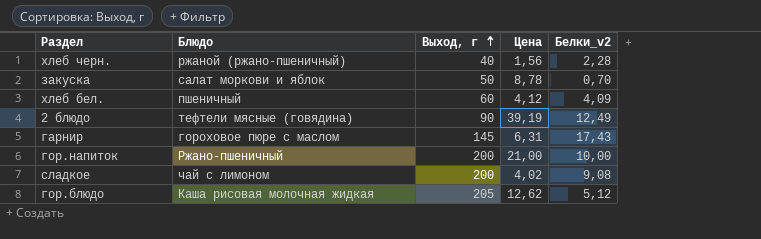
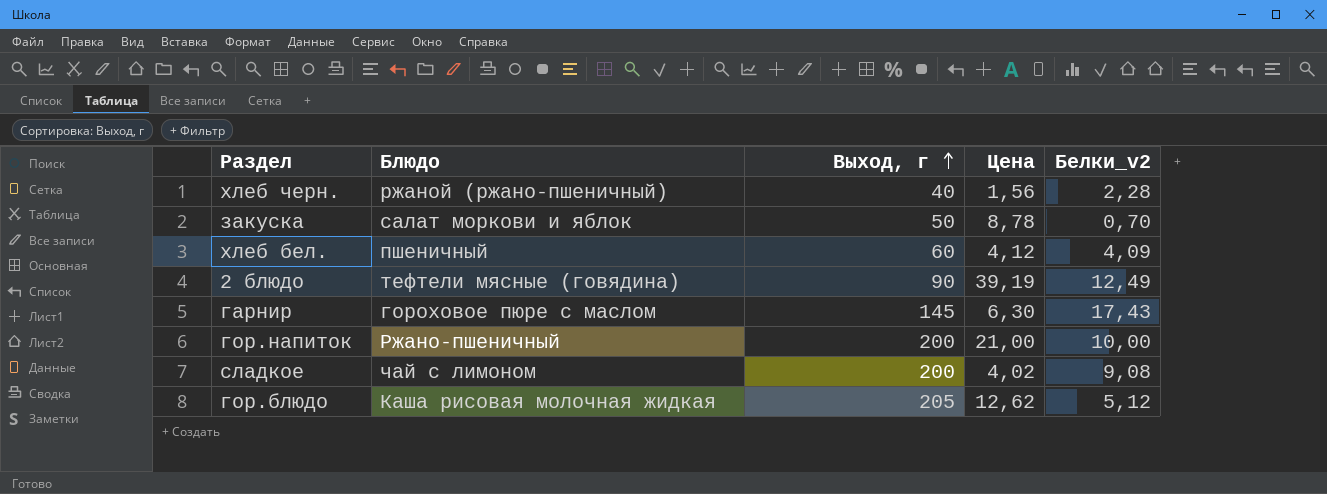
гарнир | Цена: 6,31 -> 6,30

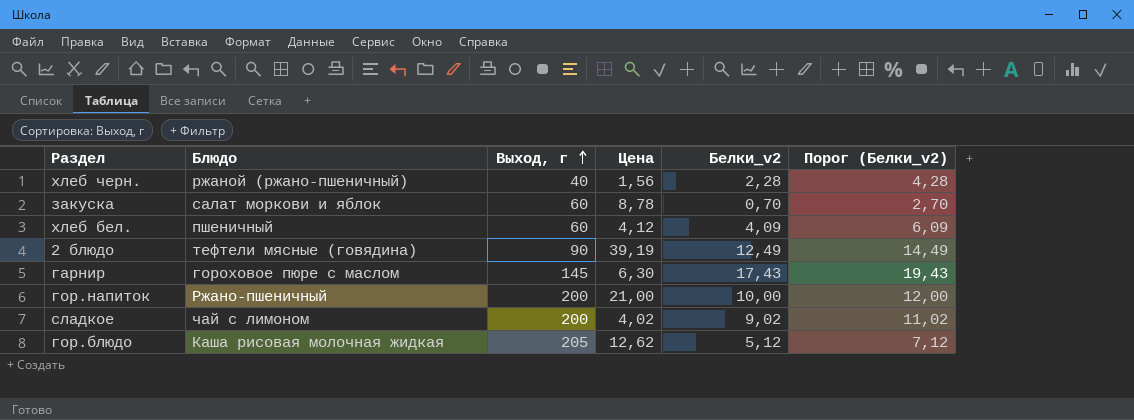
column Порог (Белки_v2) | formula: none -> [Белки_v2] + 2
закуска | Выход, г: 50 -> 60
сладкое | Белки_v2: 9,08 -> 9,02

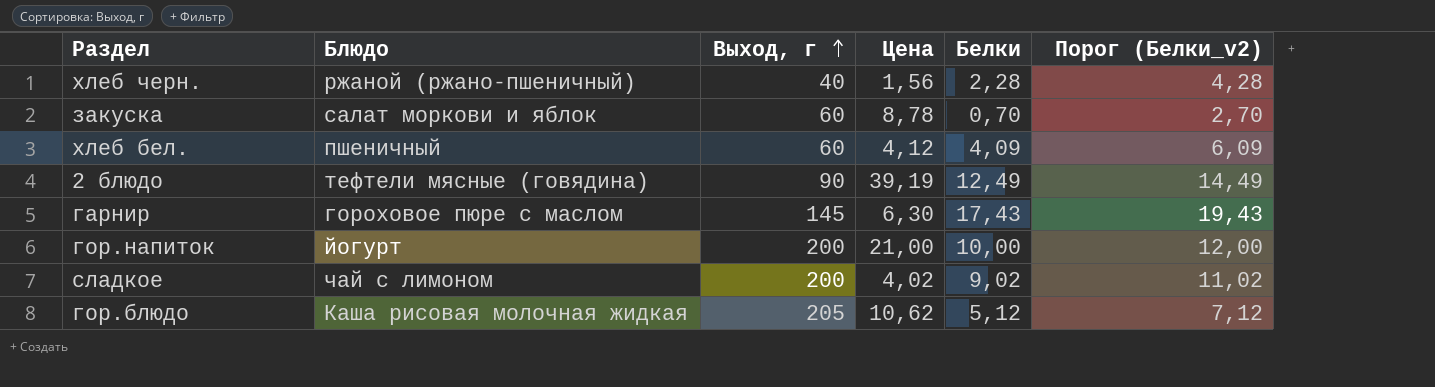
column name: Белки_v2 -> Белки
гор.напиток | Блюдо: Ржано-пшеничный -> йогурт
гор.блюдо | Цена: 12,62 -> 10,62

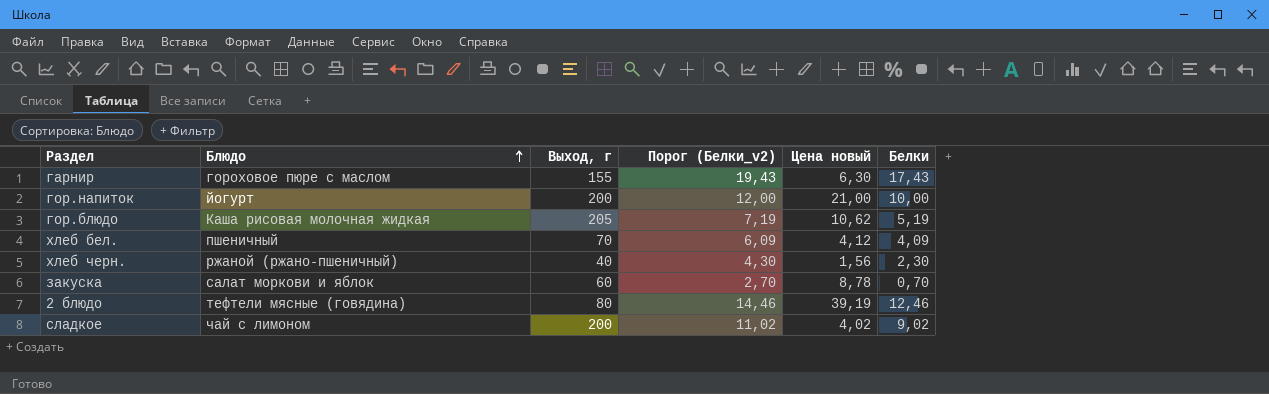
row order: Выход, г ascending -> Блюдо ascending
column Порог (Белки_v2) | position: 6 -> 4
column name: Цена -> Цена новый
гарнир | Выход, г: 145 -> 155
гор.блюдо | Порог (Белки_v2): 7,12 -> 7,19
гор.блюдо | Белки: 5,12 -> 5,19
хлеб бел. | Выход, г: 60 -> 70
хлеб черн. | Порог (Белки_v2): 4,28 -> 4,30
хлеб черн. | Белки: 2,28 -> 2,30
2 блюдо | Выход, г: 90 -> 80
2 блюдо | Порог (Белки_v2): 14,49 -> 14,46
2 блюдо | Белки: 12,49 -> 12,46

